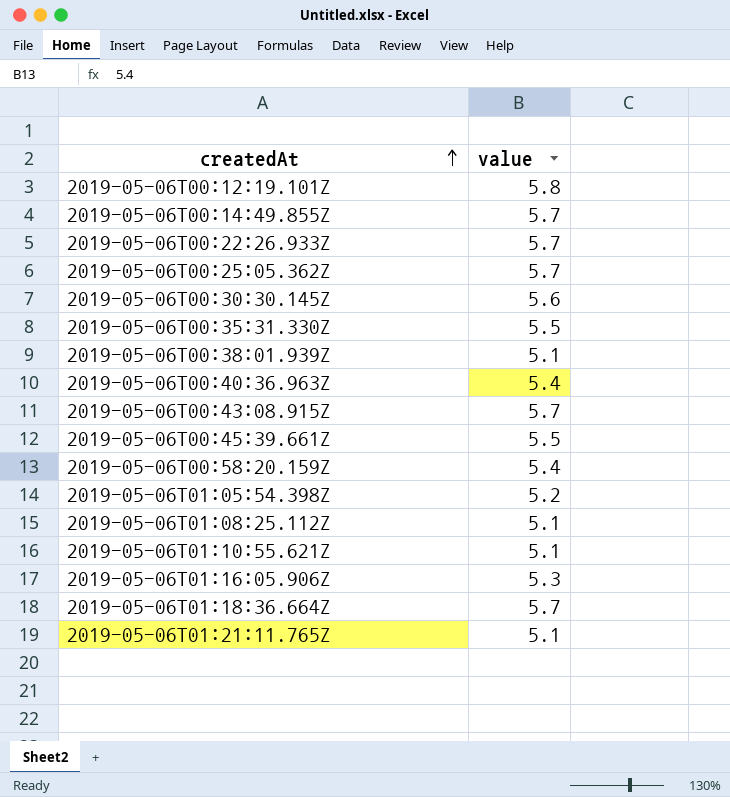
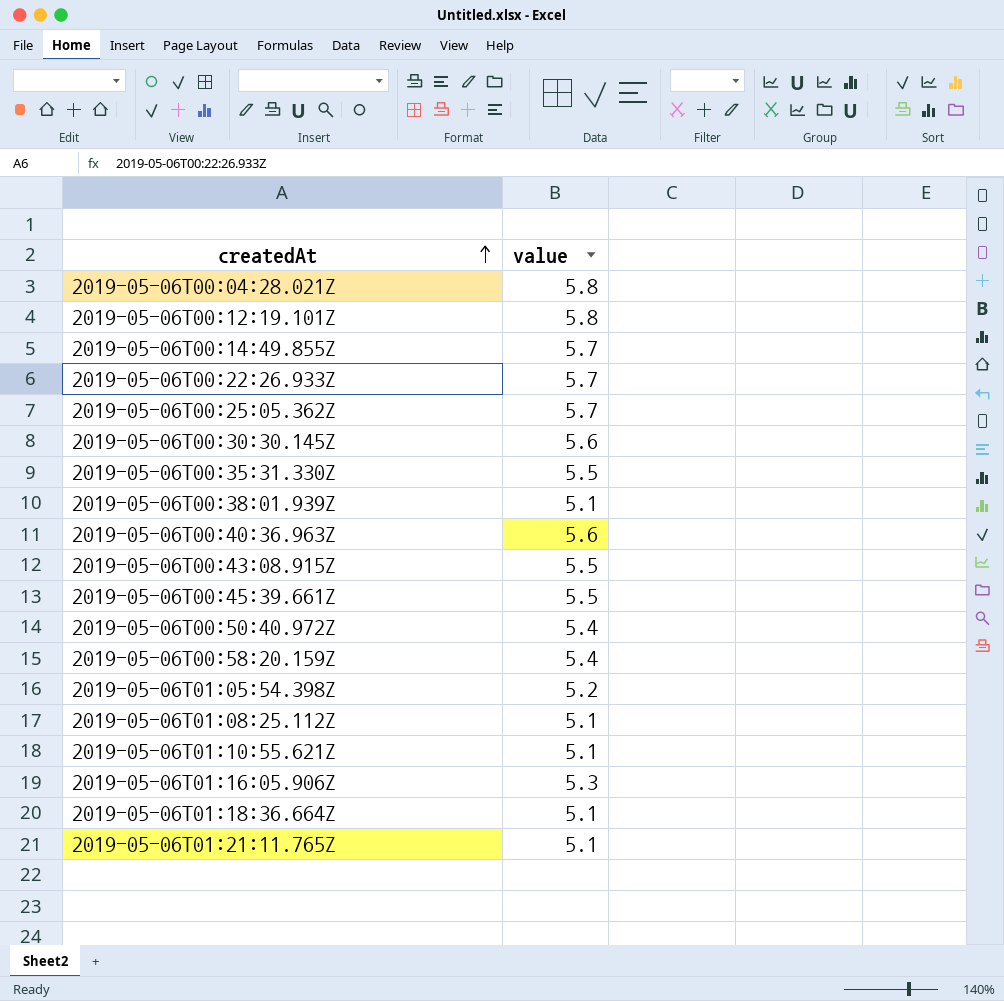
row 2019-05-06T00:04:28.021Z: none -> 5.8
2019-05-06T00:40:36.963Z | value: 5.4 -> 5.6
2019-05-06T00:43:08.915Z | value: 5.7 -> 5.5
row 2019-05-06T00:50:40.972Z: none -> 5.4
2019-05-06T01:18:36.664Z | value: 5.7 -> 5.1

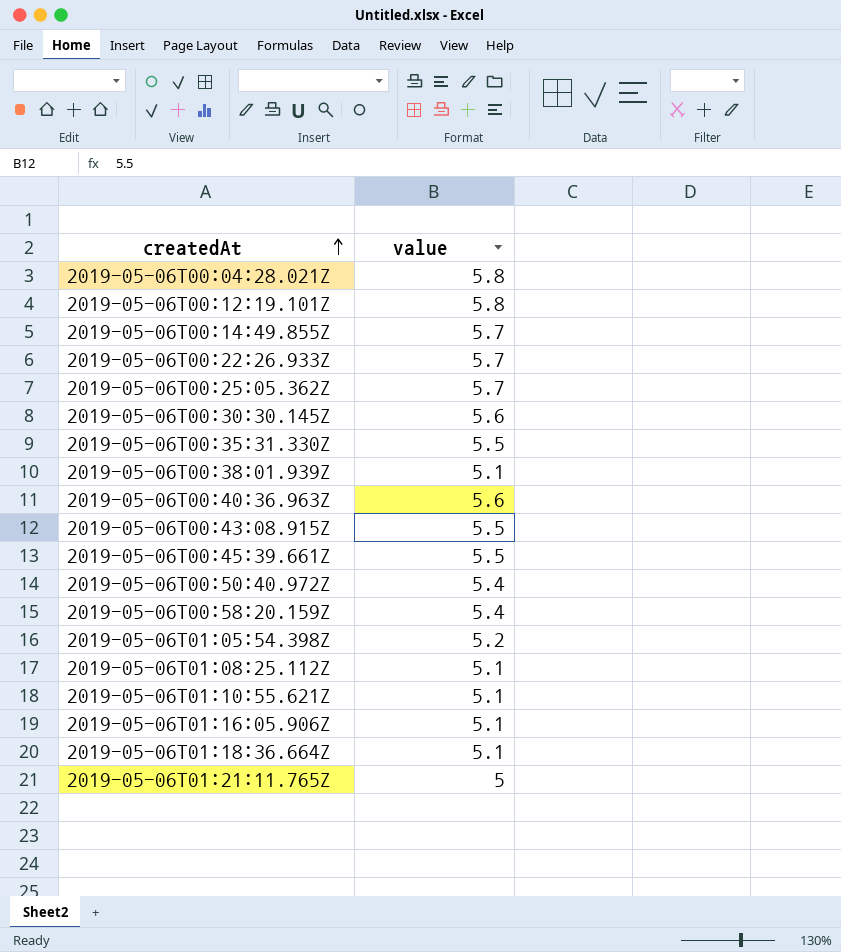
2019-05-06T01:16:05.906Z | value: 5.3 -> 5.1
2019-05-06T01:21:11.765Z | value: 5.1 -> 5

